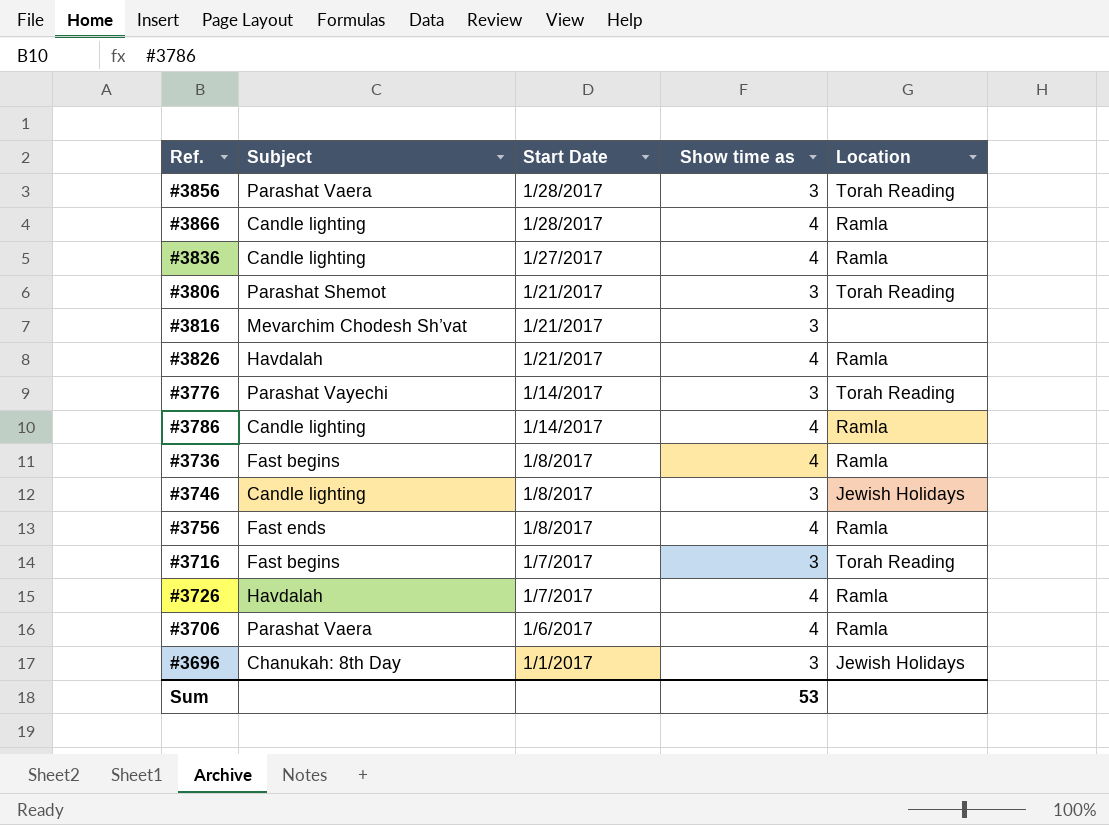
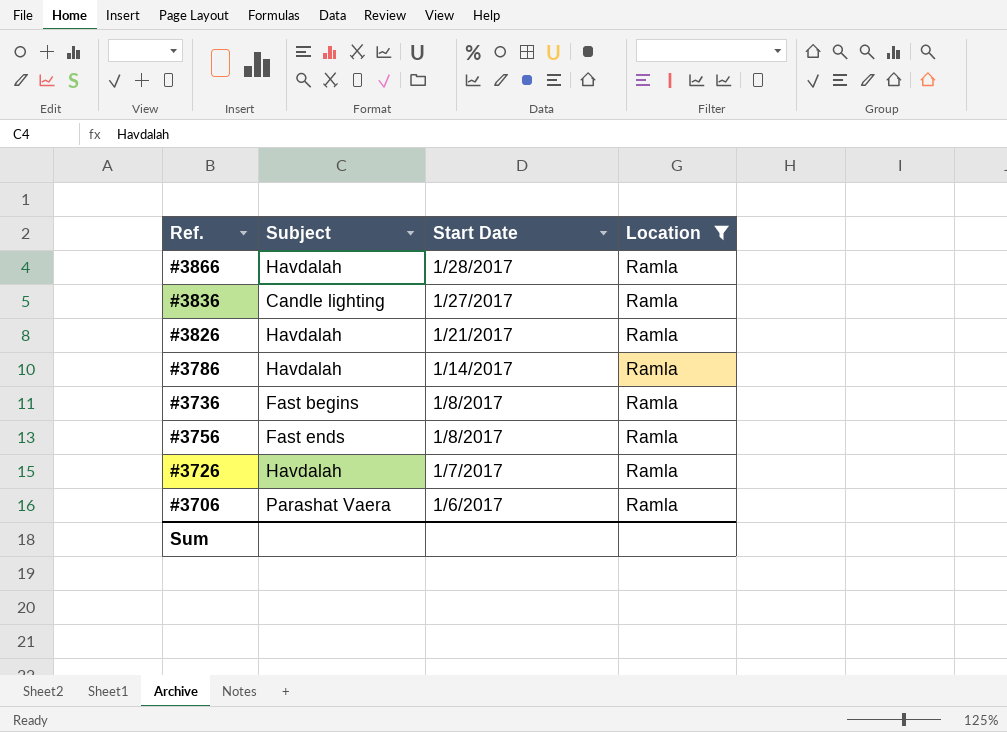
filter: none -> Location = Ramla
column Show time as | position: 4 -> none
#3866 | Subject: Candle lighting -> Havdalah
#3786 | Subject: Candle lighting -> Havdalah

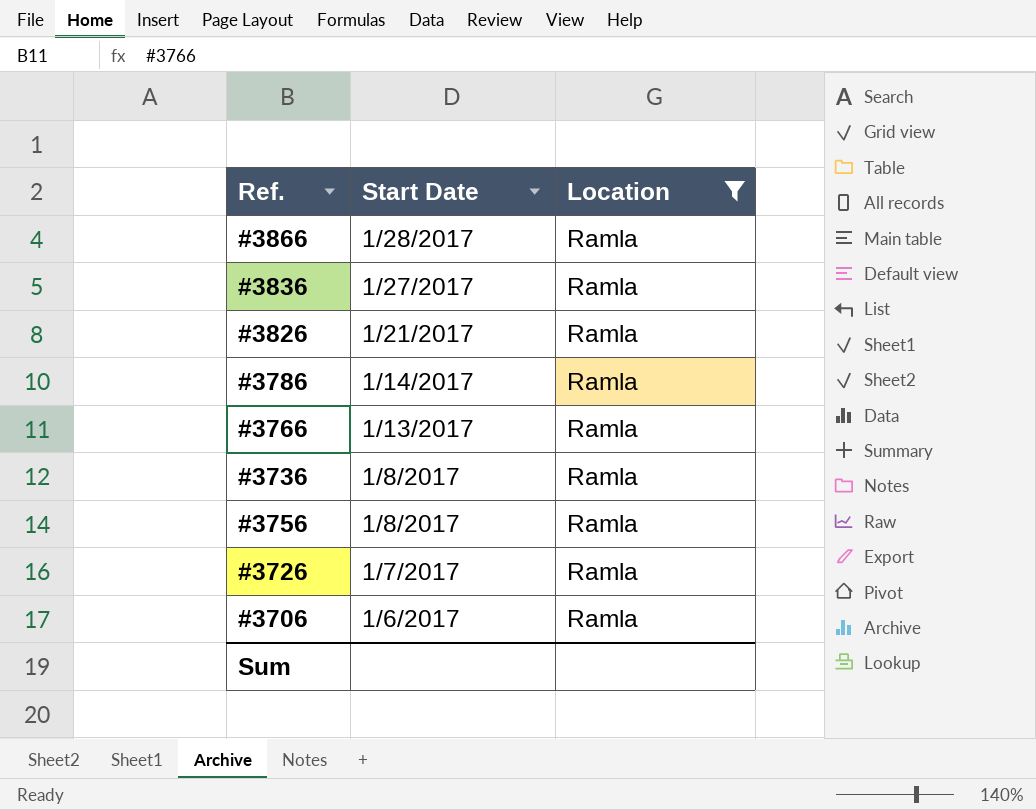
column Subject | position: 2 -> none
row #3766: none -> 1/13/2017 | Ramla

